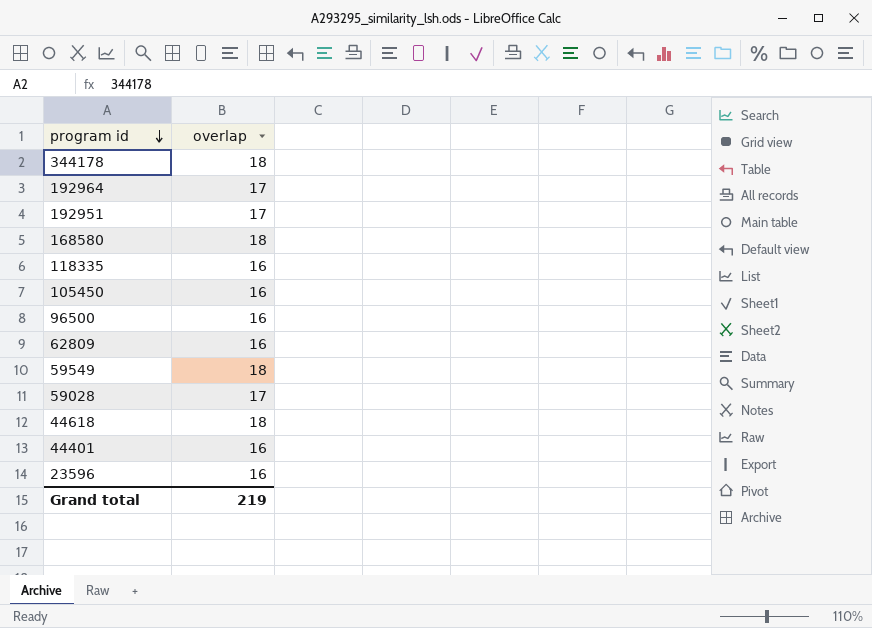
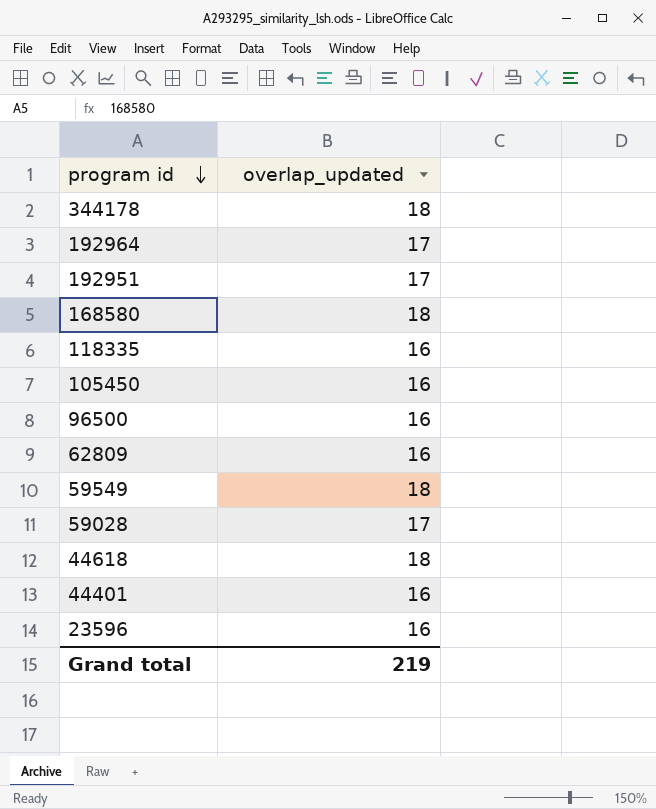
column name: overlap -> overlap_updated

